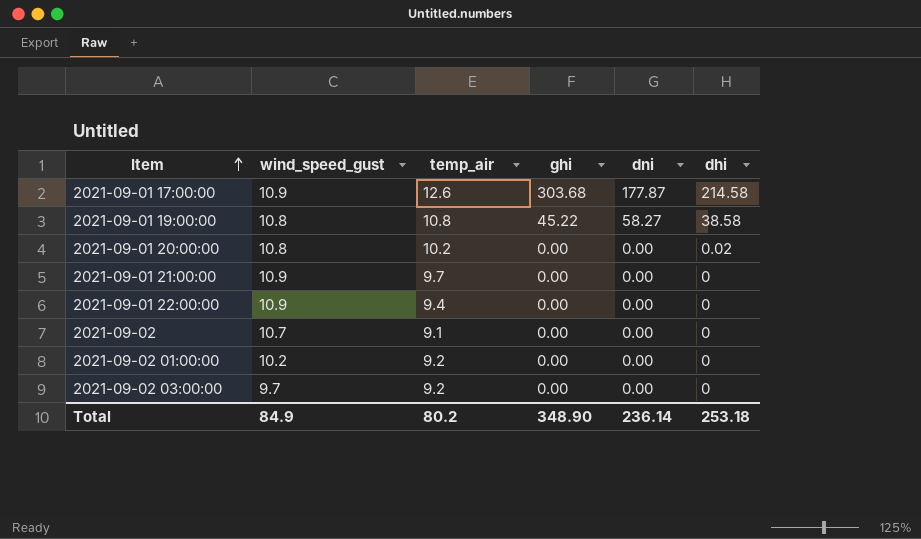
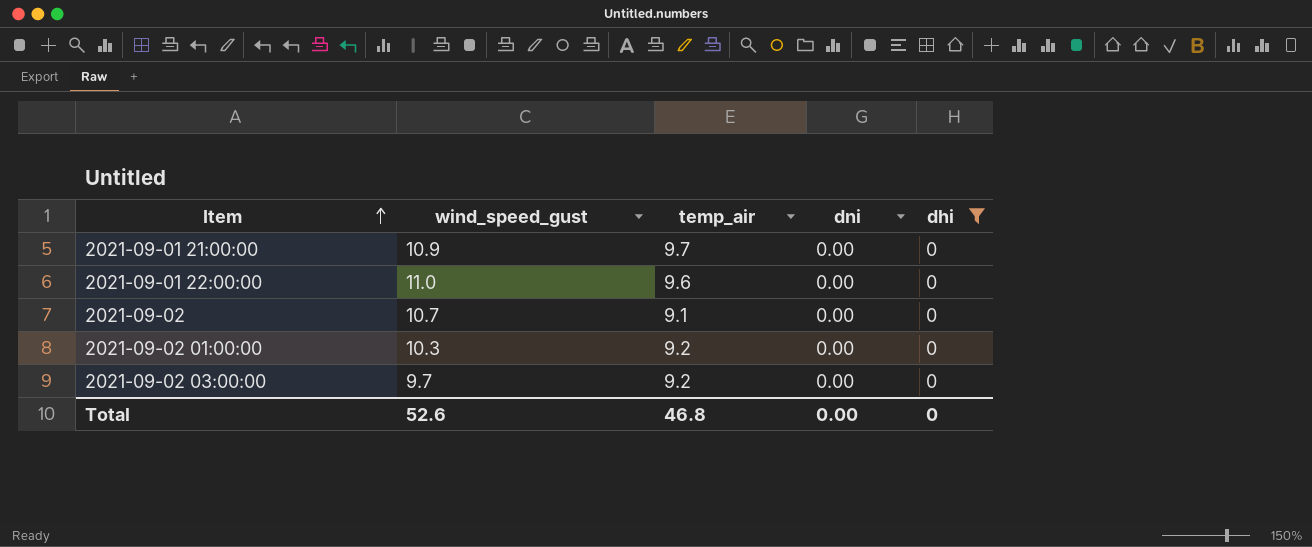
filter: none -> dhi = 0
column ghi | position: 4 -> none
2021-09-01 22:00:00 | wind_speed_gust: 10.9 -> 11.0
2021-09-01 22:00:00 | temp_air: 9.4 -> 9.6
2021-09-02 01:00:00 | wind_speed_gust: 10.2 -> 10.3
Total | wind_speed_gust: 84.9 -> 52.6
Total | temp_air: 80.2 -> 46.8
Total | dni: 236.14 -> 0.00
Total | dhi: 253.18 -> 0

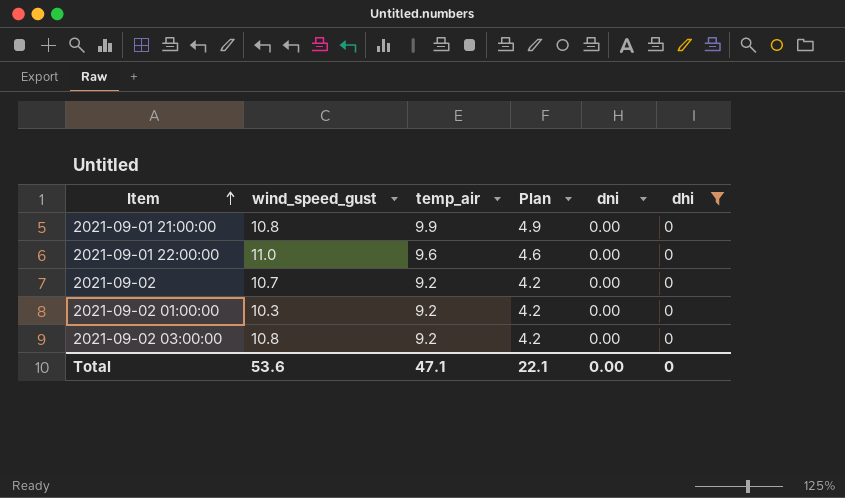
column Plan | formula: none -> [temp_air] - 5
2021-09-01 21:00:00 | wind_speed_gust: 10.9 -> 10.8
2021-09-01 21:00:00 | temp_air: 9.7 -> 9.9
2021-09-02 | temp_air: 9.1 -> 9.2
2021-09-02 03:00:00 | wind_speed_gust: 9.7 -> 10.8
Total | wind_speed_gust: 52.6 -> 53.6
Total | temp_air: 46.8 -> 47.1

